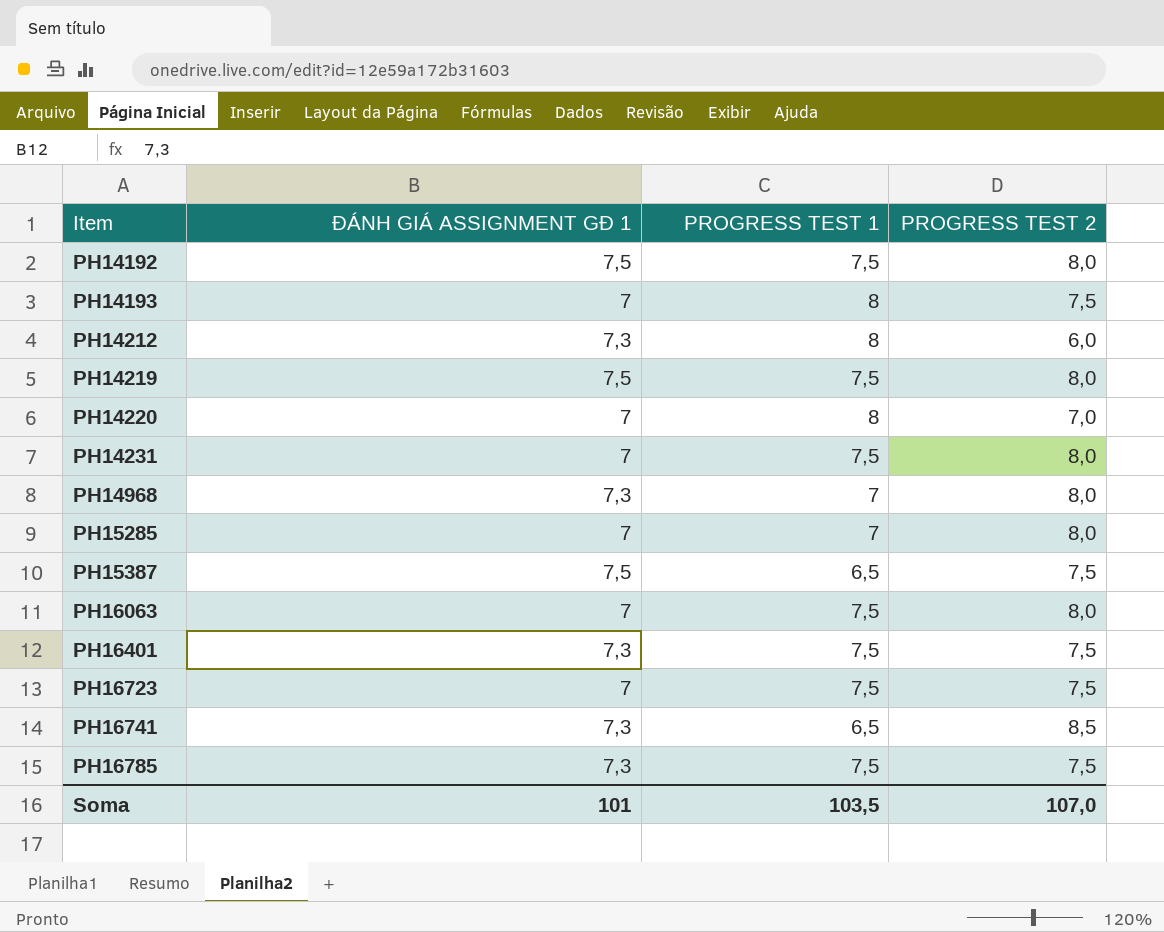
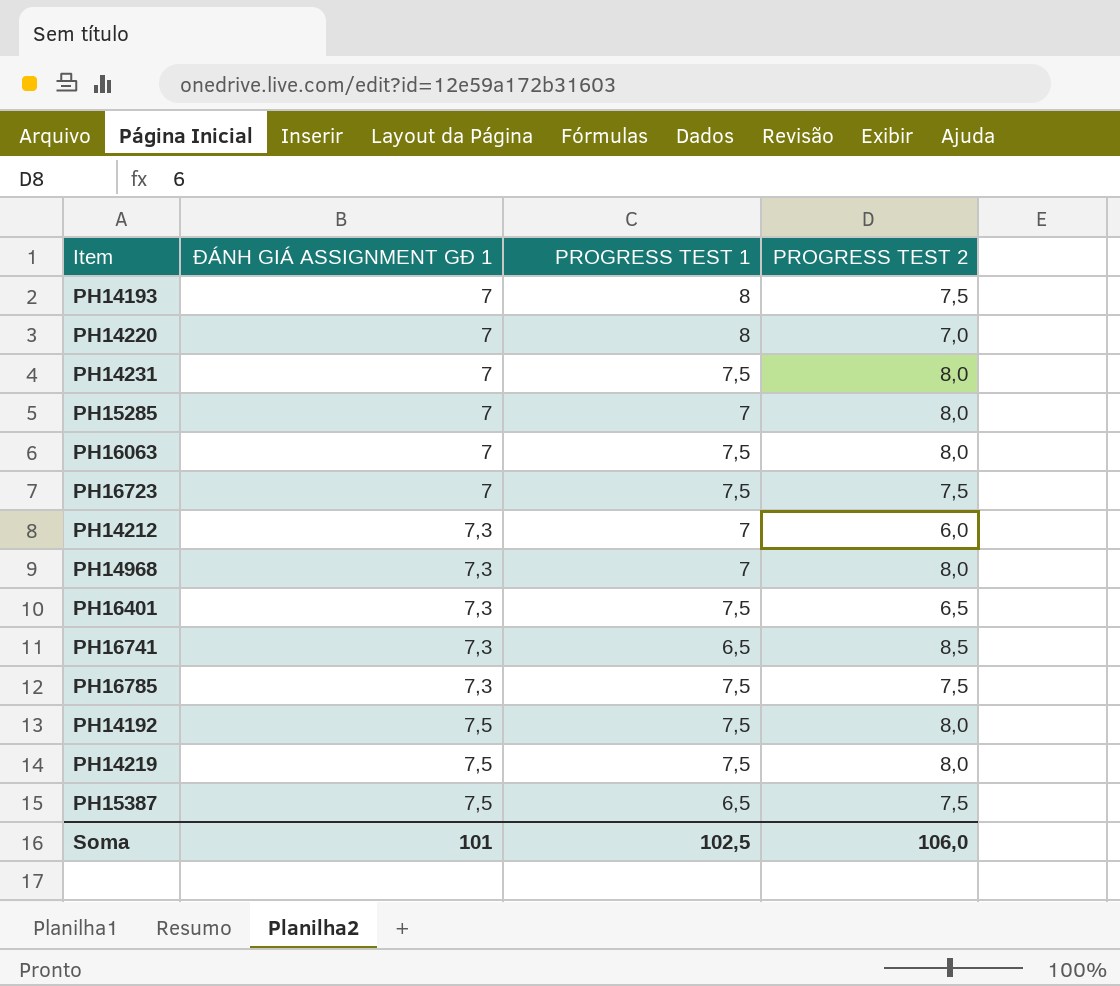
row order: Item ascending -> ĐÁNH GIÁ ASSIGNMENT GĐ 1 ascending
PH14212 | PROGRESS TEST 1: 8 -> 7
PH16401 | PROGRESS TEST 2: 7,5 -> 6,5
Soma | PROGRESS TEST 1: 103,5 -> 102,5
Soma | PROGRESS TEST 2: 107,0 -> 106,0

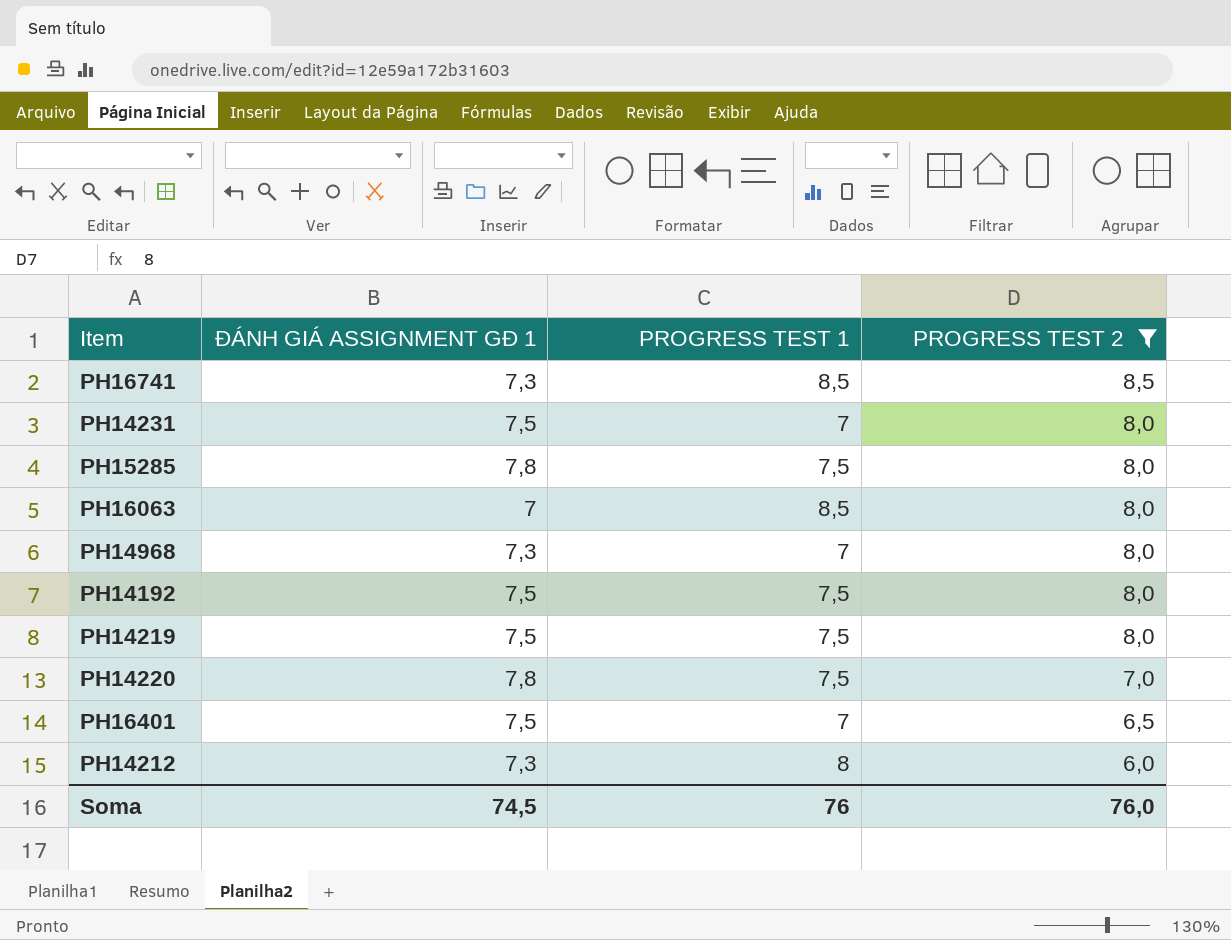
filter: none -> PROGRESS TEST 2 != 7,5
row order: ĐÁNH GIÁ ASSIGNMENT GĐ 1 ascending -> PROGRESS TEST 2 descending
PH16741 | PROGRESS TEST 1: 6,5 -> 8,5
PH14231 | ĐÁNH GIÁ ASSIGNMENT GĐ 1: 7 -> 7,5
PH14231 | PROGRESS TEST 1: 7,5 -> 7
PH15285 | ĐÁNH GIÁ ASSIGNMENT GĐ 1: 7 -> 7,8
PH15285 | PROGRESS TEST 1: 7 -> 7,5
PH16063 | PROGRESS TEST 1: 7,5 -> 8,5
PH14220 | ĐÁNH GIÁ ASSIGNMENT GĐ 1: 7 -> 7,8
PH14220 | PROGRESS TEST 1: 8 -> 7,5
PH16401 | ĐÁNH GIÁ ASSIGNMENT GĐ 1: 7,3 -> 7,5
PH16401 | PROGRESS TEST 1: 7,5 -> 7
PH14212 | PROGRESS TEST 1: 7 -> 8
Soma | ĐÁNH GIÁ ASSIGNMENT GĐ 1: 101 -> 74,5
Soma | PROGRESS TEST 1: 102,5 -> 76
Soma | PROGRESS TEST 2: 106,0 -> 76,0

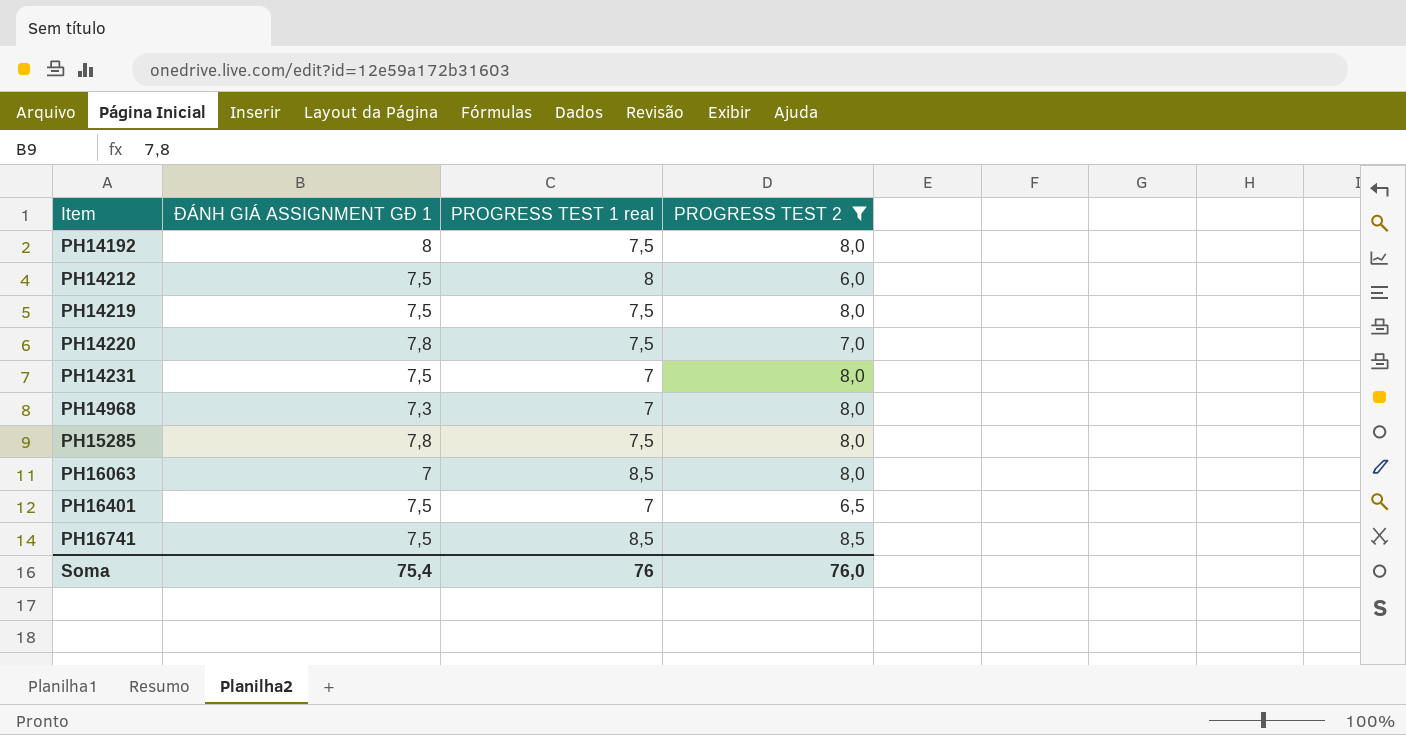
row order: PROGRESS TEST 2 descending -> Item ascending
column name: PROGRESS TEST 1 -> PROGRESS TEST 1 real
PH14192 | ĐÁNH GIÁ ASSIGNMENT GĐ 1: 7,5 -> 8
PH14212 | ĐÁNH GIÁ ASSIGNMENT GĐ 1: 7,3 -> 7,5
PH16741 | ĐÁNH GIÁ ASSIGNMENT GĐ 1: 7,3 -> 7,5
Soma | ĐÁNH GIÁ ASSIGNMENT GĐ 1: 74,5 -> 75,4

